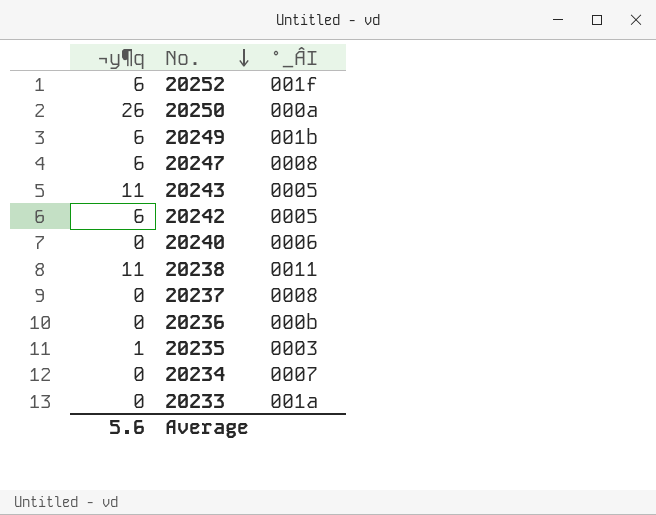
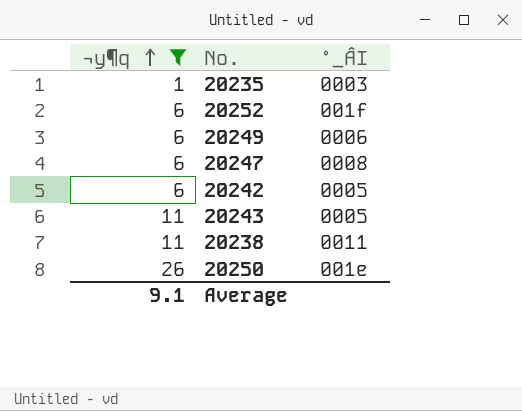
filter: none -> ¬y¶q != 0
row order: No. descending -> ¬y¶q ascending
20249 | °_ÂI: 001b -> 0006
20250 | °_ÂI: 000a -> 001e
Average | ¬y¶q: 5.6 -> 9.1

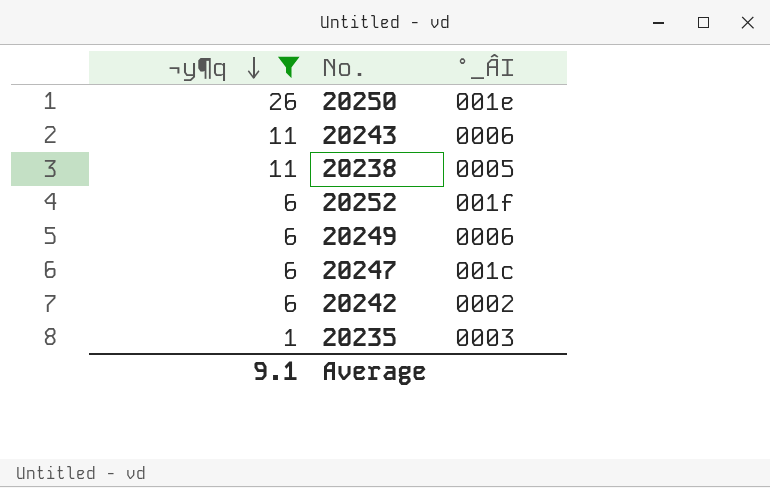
row order: ¬y¶q ascending -> ¬y¶q descending
20243 | °_ÂI: 0005 -> 0006
20238 | °_ÂI: 0011 -> 0005
20247 | °_ÂI: 0008 -> 001c
20242 | °_ÂI: 0005 -> 0002

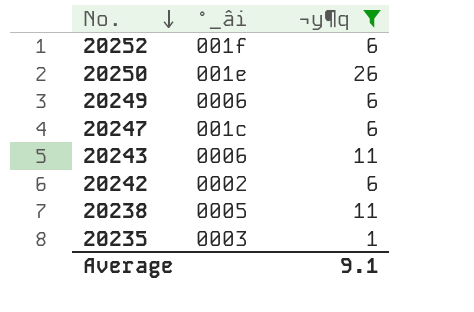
row order: ¬y¶q descending -> No. descending
column name: °_ÂI -> °_âi
column ¬y¶q | position: 1 -> 3

